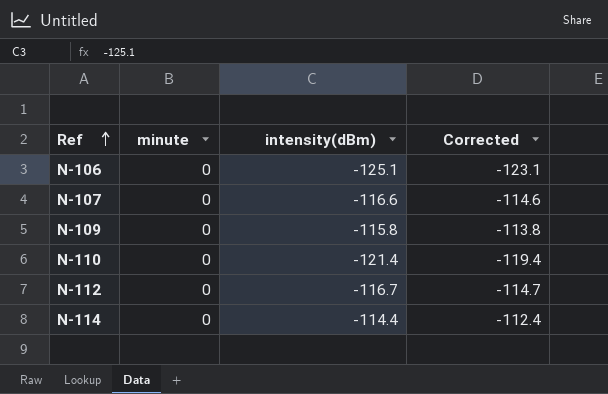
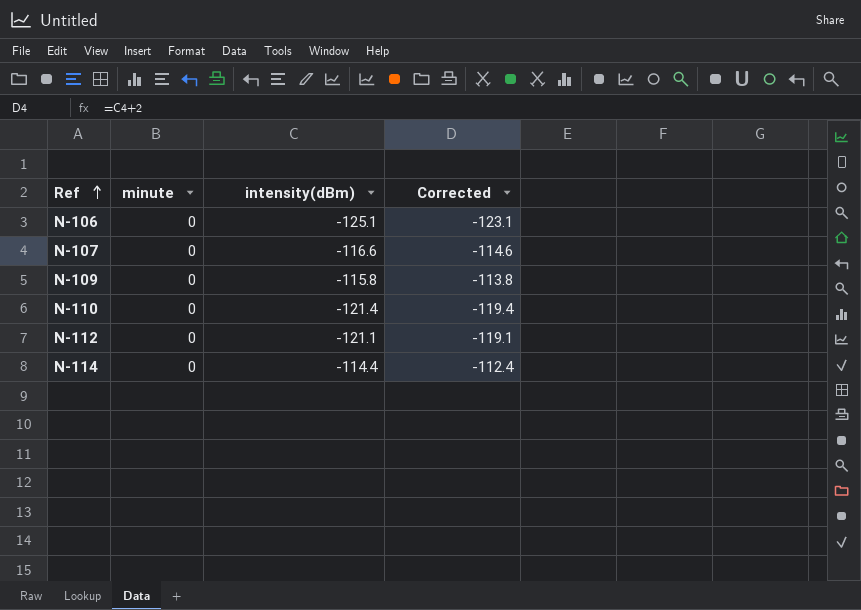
N-112 | intensity(dBm): -116.7 -> -121.1
N-112 | Corrected: -114.7 -> -119.1

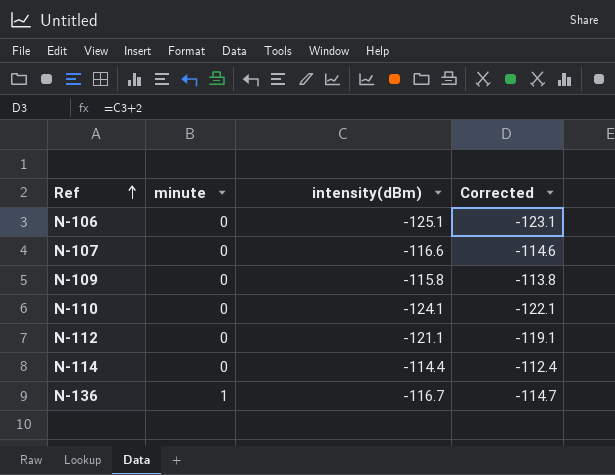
N-110 | intensity(dBm): -121.4 -> -124.1
N-110 | Corrected: -119.4 -> -122.1
row N-136: none -> 1 | -116.7 | -114.7

